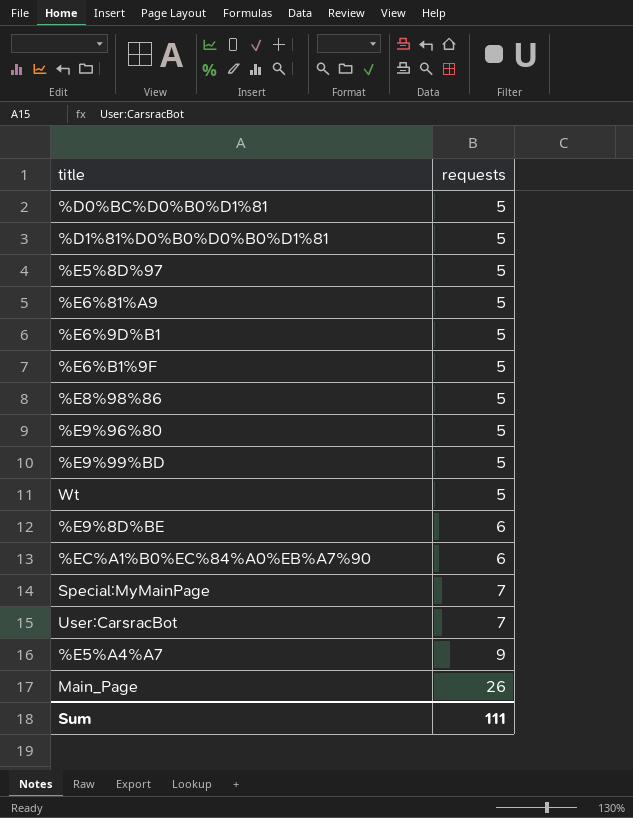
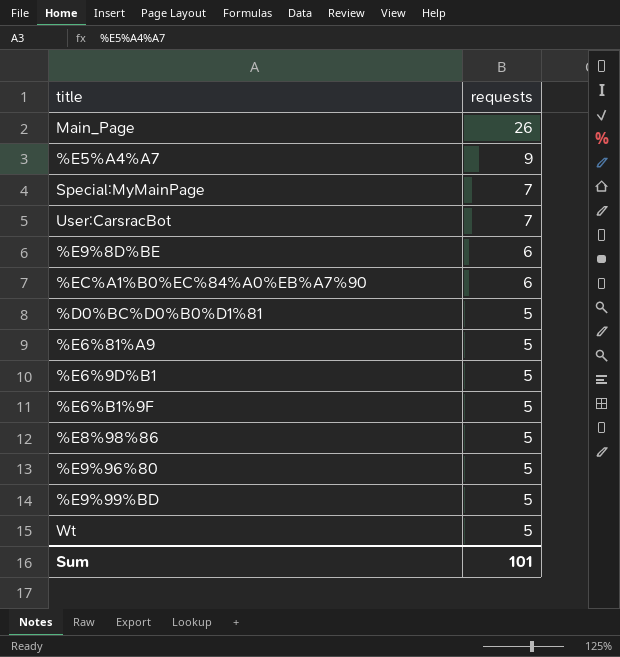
row order: requests ascending -> requests descending
row %D1%81%D0%B0%D0%B0%D1%81: 5 -> none
row %E5%8D%97: 5 -> none
Sum | requests: 111 -> 101

